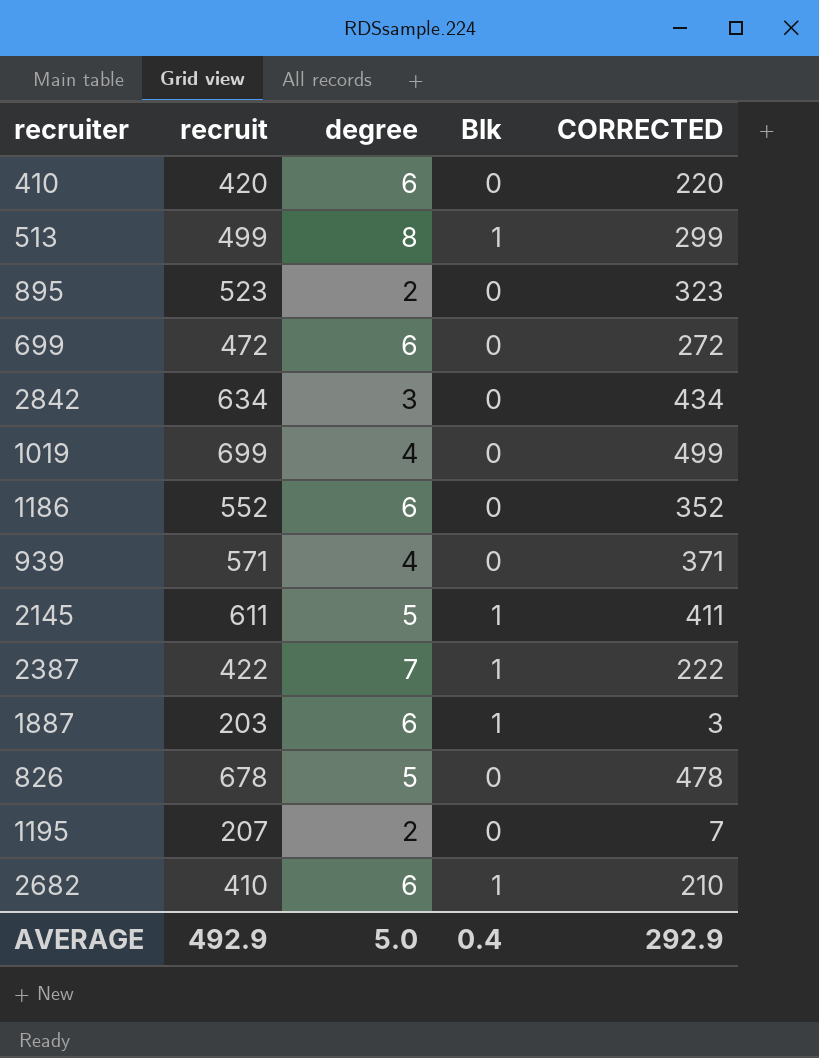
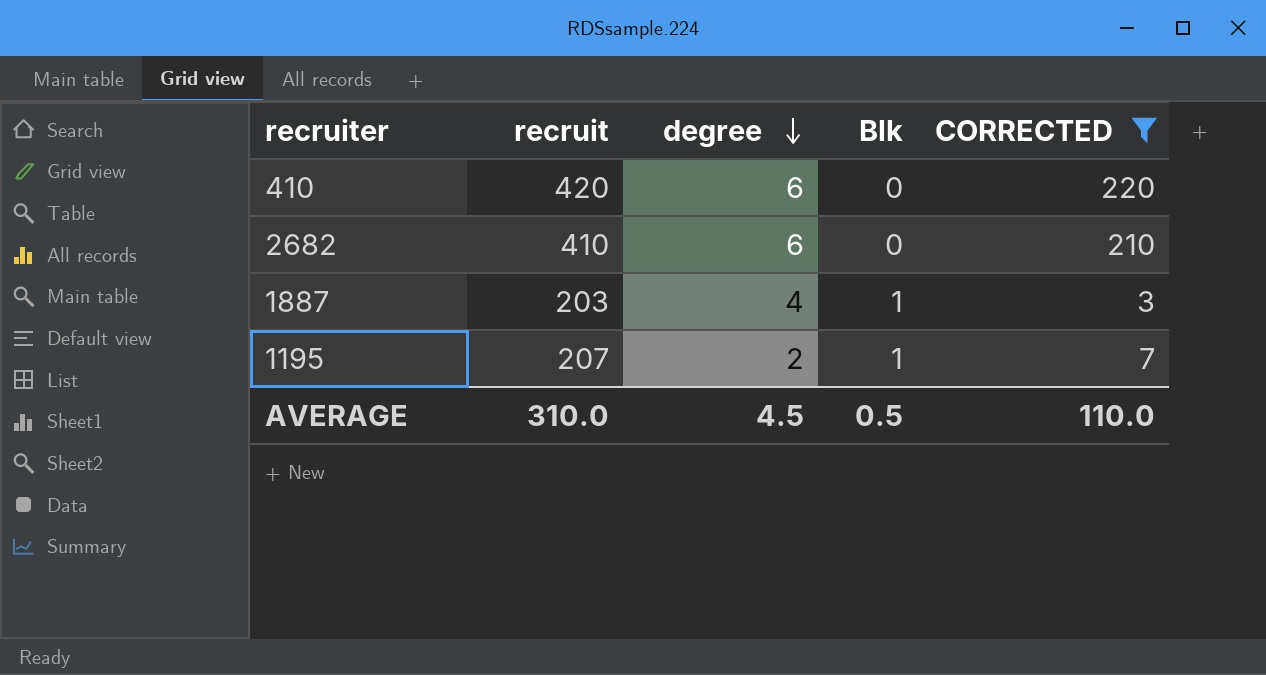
filter: none -> CORRECTED <= 220
row order: none -> degree descending
2682 | Blk: 1 -> 0
1887 | degree: 6 -> 4
1195 | Blk: 0 -> 1
AVERAGE | recruit: 492.9 -> 310.0
AVERAGE | degree: 5.0 -> 4.5
AVERAGE | Blk: 0.4 -> 0.5
AVERAGE | CORRECTED: 292.9 -> 110.0

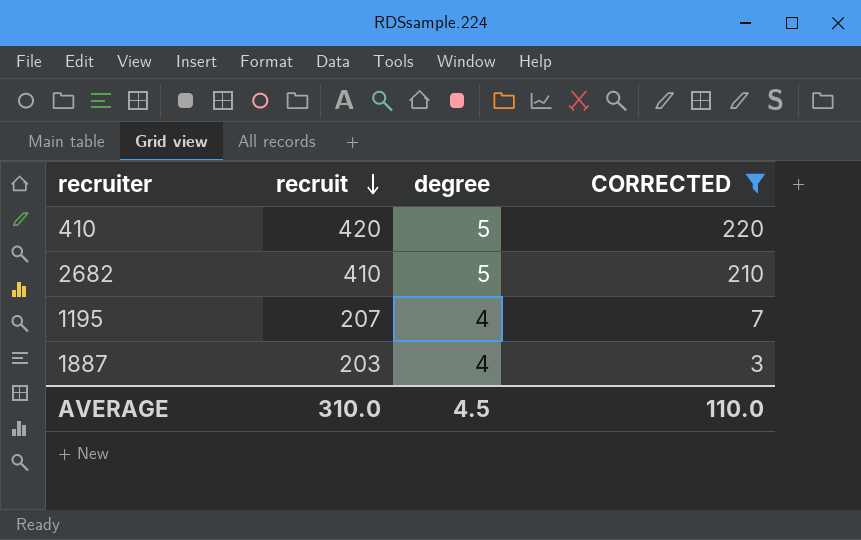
row order: degree descending -> recruit descending
column Blk | position: 4 -> none
410 | degree: 6 -> 5
2682 | degree: 6 -> 5
1195 | degree: 2 -> 4

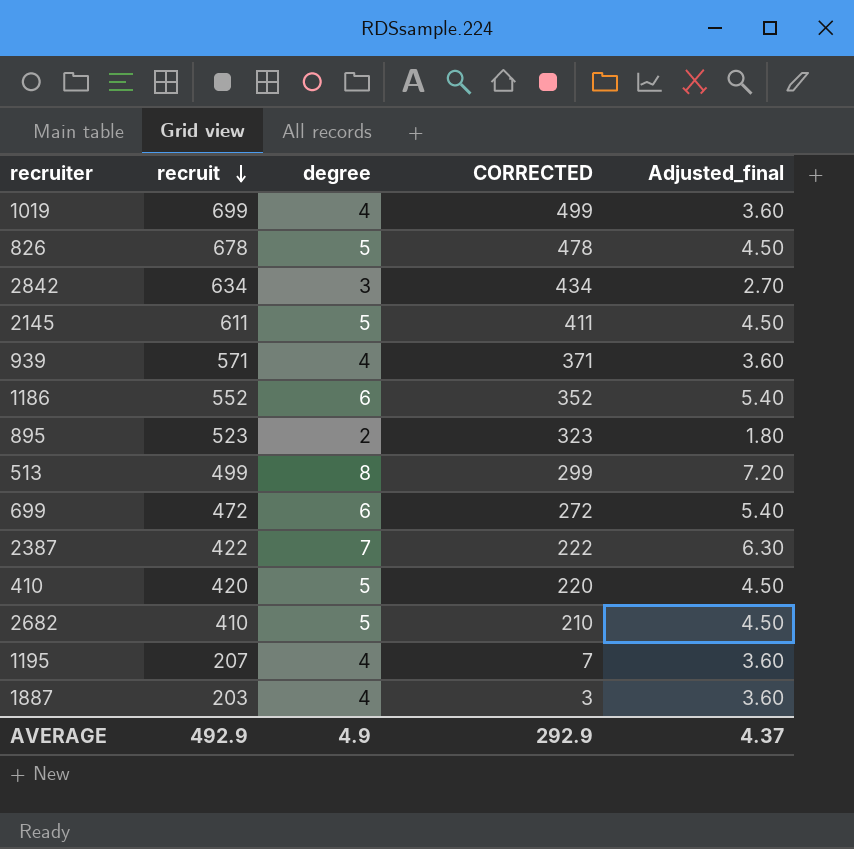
filter: CORRECTED <= 220 -> none
column Adjusted_final | formula: none -> [degree] * 0.9
AVERAGE | recruit: 310.0 -> 492.9
AVERAGE | degree: 4.5 -> 4.9
AVERAGE | CORRECTED: 110.0 -> 292.9

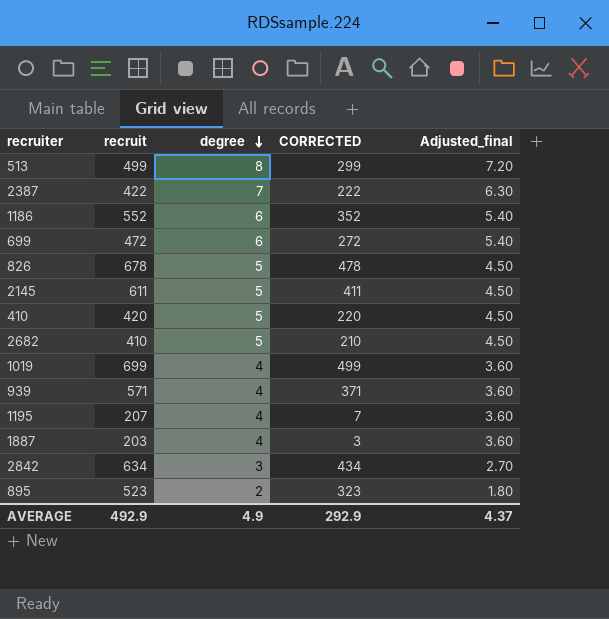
row order: recruit descending -> degree descending

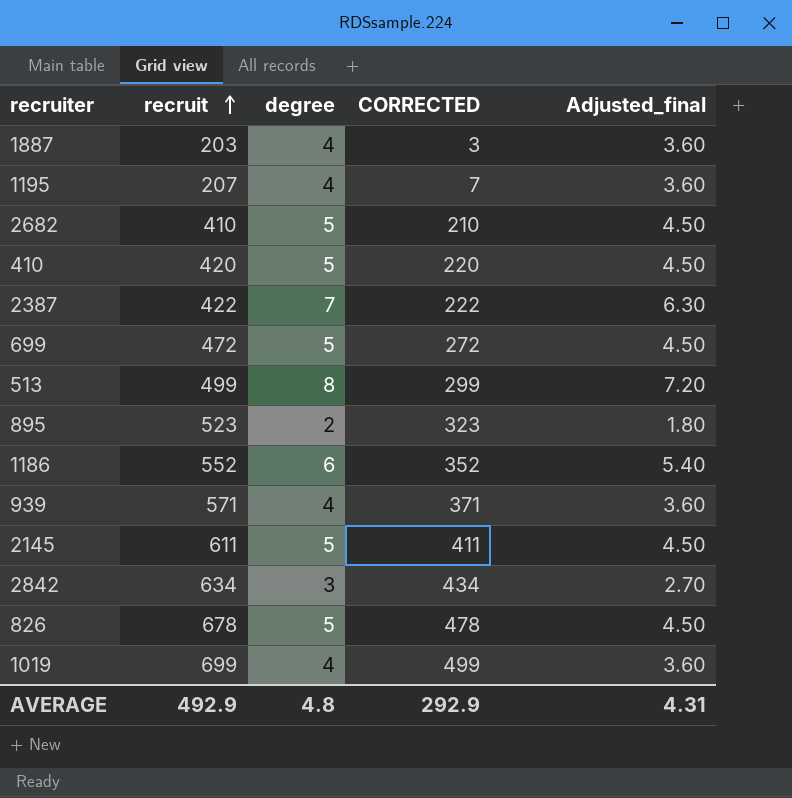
row order: degree descending -> recruit ascending
699 | degree: 6 -> 5
699 | Adjusted_final: 5.40 -> 4.50
AVERAGE | degree: 4.9 -> 4.8
AVERAGE | Adjusted_final: 4.37 -> 4.31

